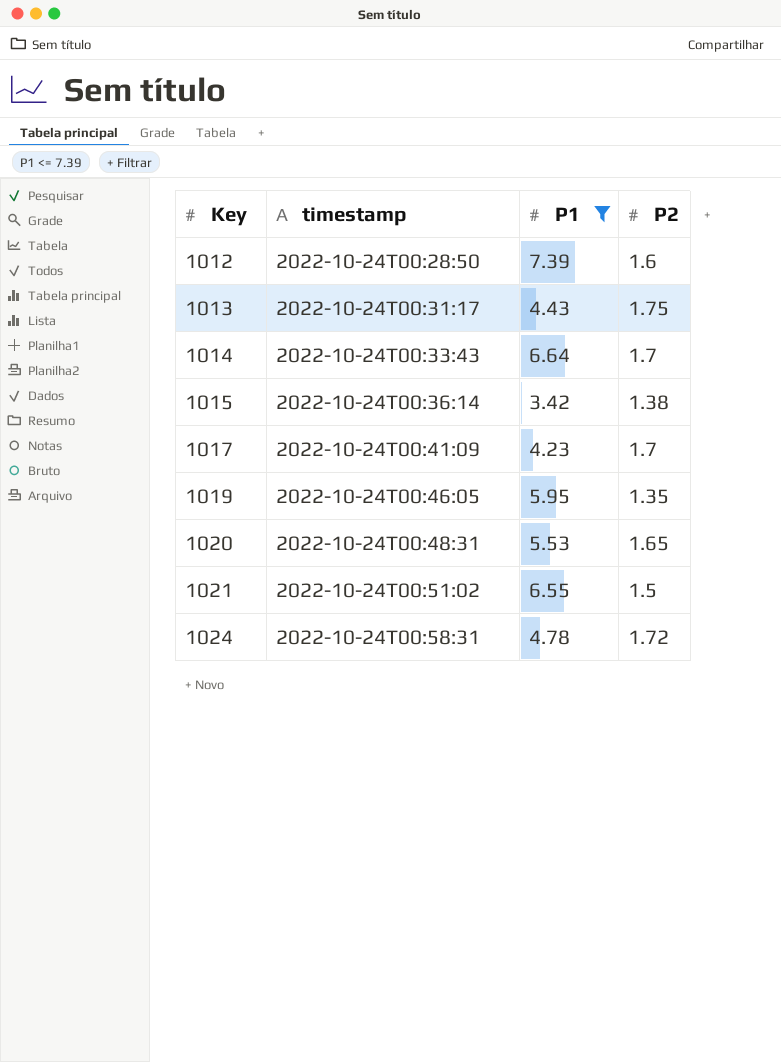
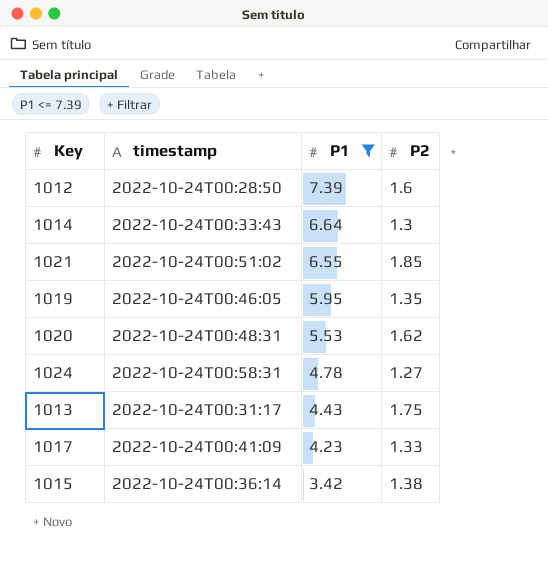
row order: Key ascending -> P1 descending
1014 | P2: 1.7 -> 1.3
1021 | P2: 1.5 -> 1.85
1020 | P2: 1.65 -> 1.62
1024 | P2: 1.72 -> 1.27
1017 | P2: 1.7 -> 1.33

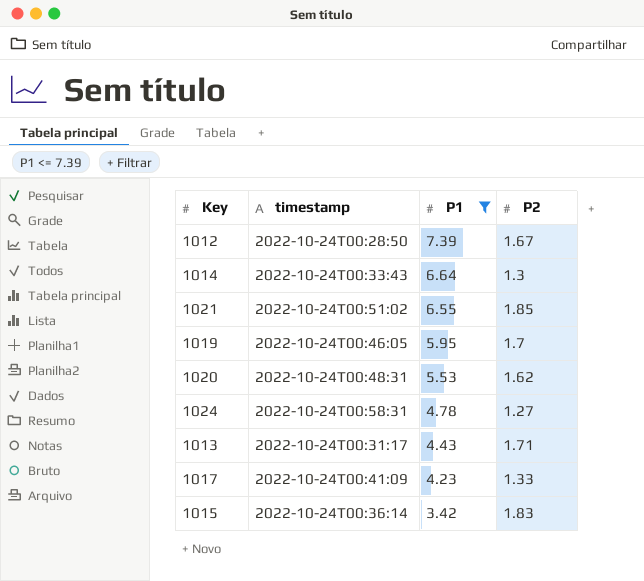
1012 | P2: 1.6 -> 1.67
1019 | P2: 1.35 -> 1.7
1013 | P2: 1.75 -> 1.71
1015 | P2: 1.38 -> 1.83

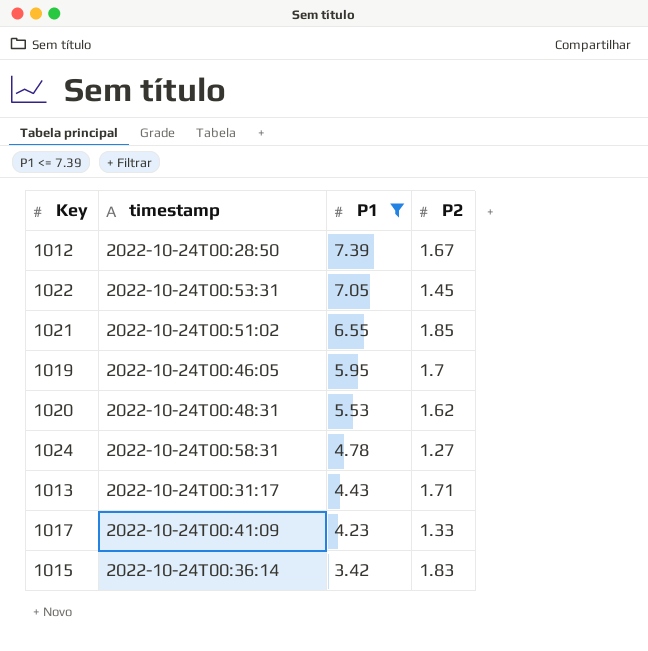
row 1014: 2022-10-24T00:33:43 | 6.64 | 1.3 -> none
row 1022: none -> 2022-10-24T00:53:31 | 7.05 | 1.45

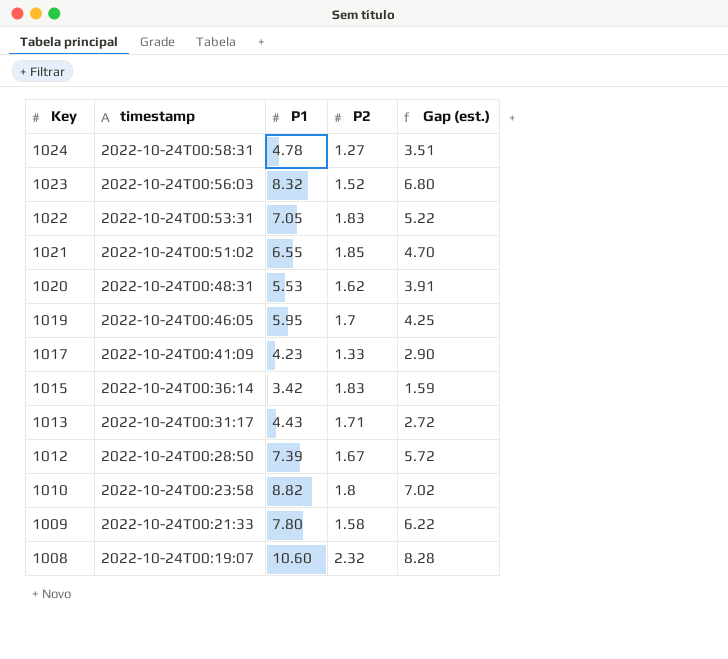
filter: P1 <= 7.39 -> none
row order: P1 descending -> Key descending
column Gap (est.) | formula: none -> [P1] - [P2]
1022 | P2: 1.45 -> 1.83

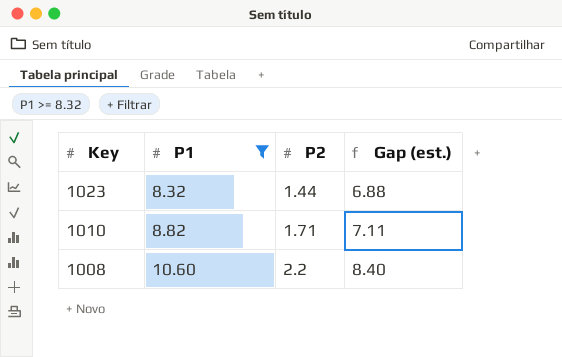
filter: none -> P1 >= 8.32
column timestamp | position: 2 -> none
1023 | P2: 1.52 -> 1.44
1023 | Gap (est.): 6.80 -> 6.88
1010 | P2: 1.8 -> 1.71
1010 | Gap (est.): 7.02 -> 7.11
1008 | P2: 2.32 -> 2.2
1008 | Gap (est.): 8.28 -> 8.40

